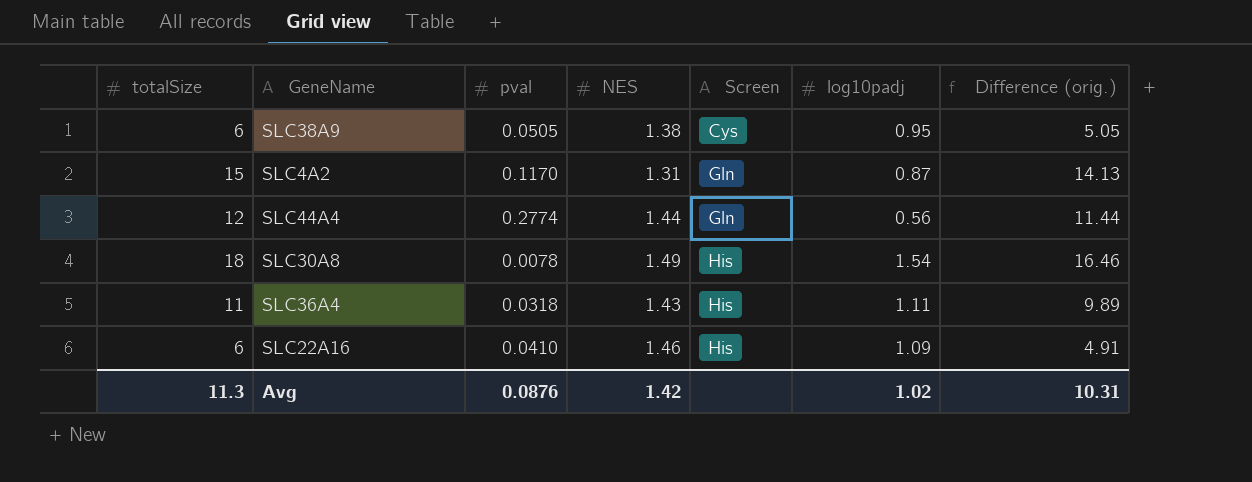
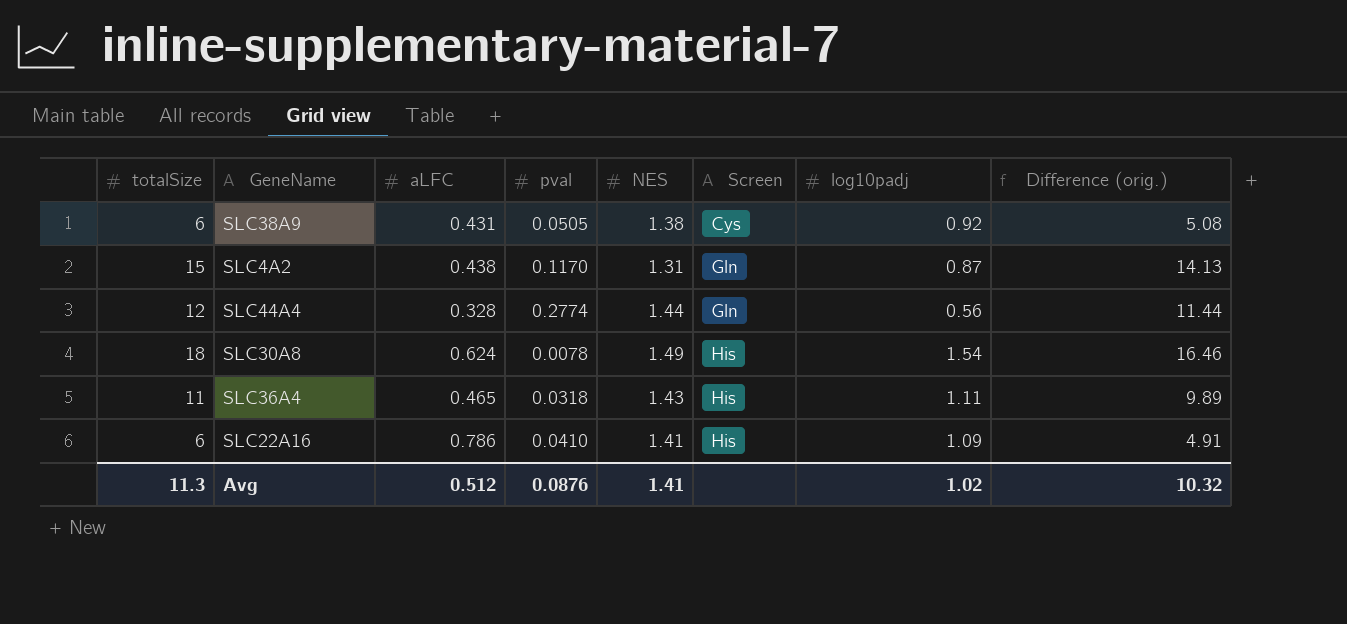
column aLFC | position: none -> 3
SLC38A9 | log10padj: 0.95 -> 0.92
SLC38A9 | Difference (orig.): 5.05 -> 5.08
SLC22A16 | NES: 1.46 -> 1.41
Avg | NES: 1.42 -> 1.41
Avg | Difference (orig.): 10.31 -> 10.32

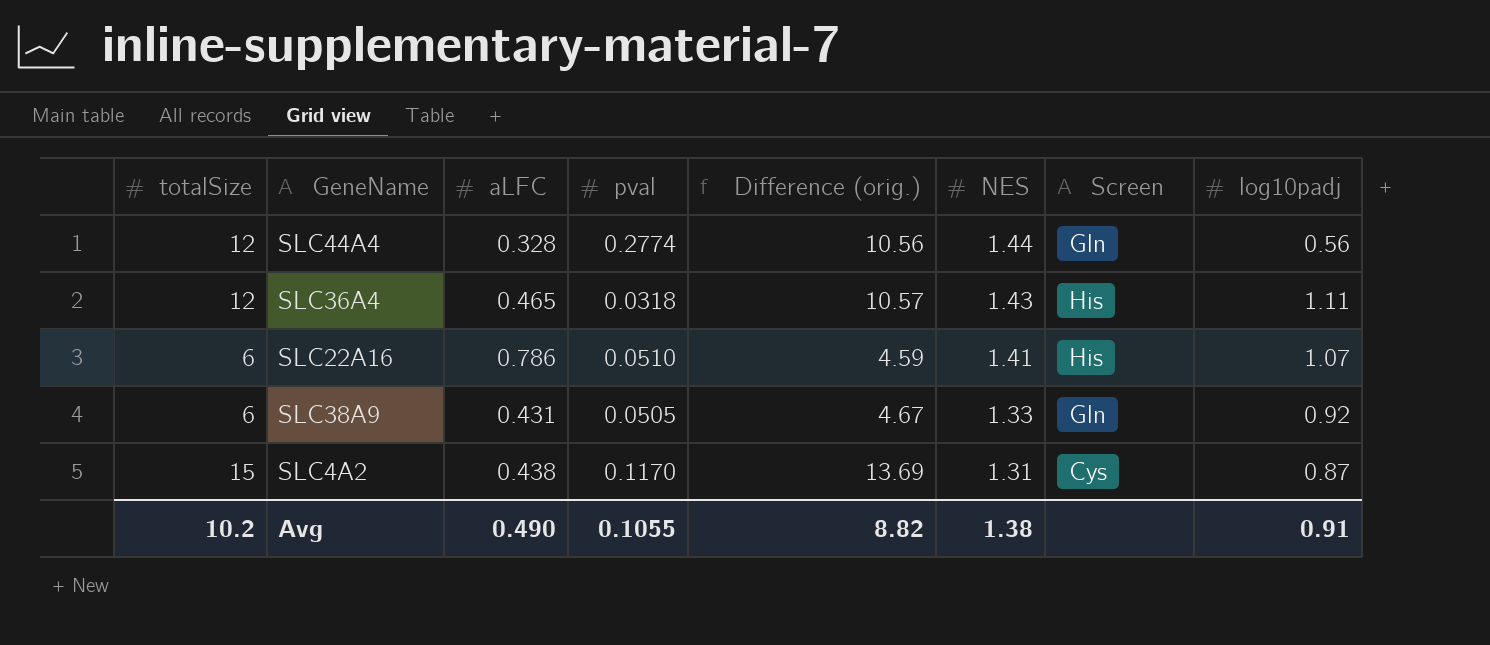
row order: Screen ascending -> NES descending
column Difference (orig.) | formula: [totalSize] - [log10padj] -> [totalSize] - [NES]
column Difference (orig.) | position: 8 -> 5
row SLC30A8: 18 | 0.624 | 0.0078 | 1.49 | His | 1.54 | 16.46 -> none
SLC36A4 | totalSize: 11 -> 12
SLC22A16 | pval: 0.0410 -> 0.0510
SLC22A16 | log10padj: 1.09 -> 1.07
SLC38A9 | NES: 1.38 -> 1.33
SLC38A9 | Screen: Cys -> Gln
SLC4A2 | Screen: Gln -> Cys
Avg | totalSize: 11.3 -> 10.2
Avg | aLFC: 0.512 -> 0.490
Avg | pval: 0.0876 -> 0.1055
Avg | Difference (orig.): 10.32 -> 8.82
Avg | NES: 1.41 -> 1.38
Avg | log10padj: 1.02 -> 0.91

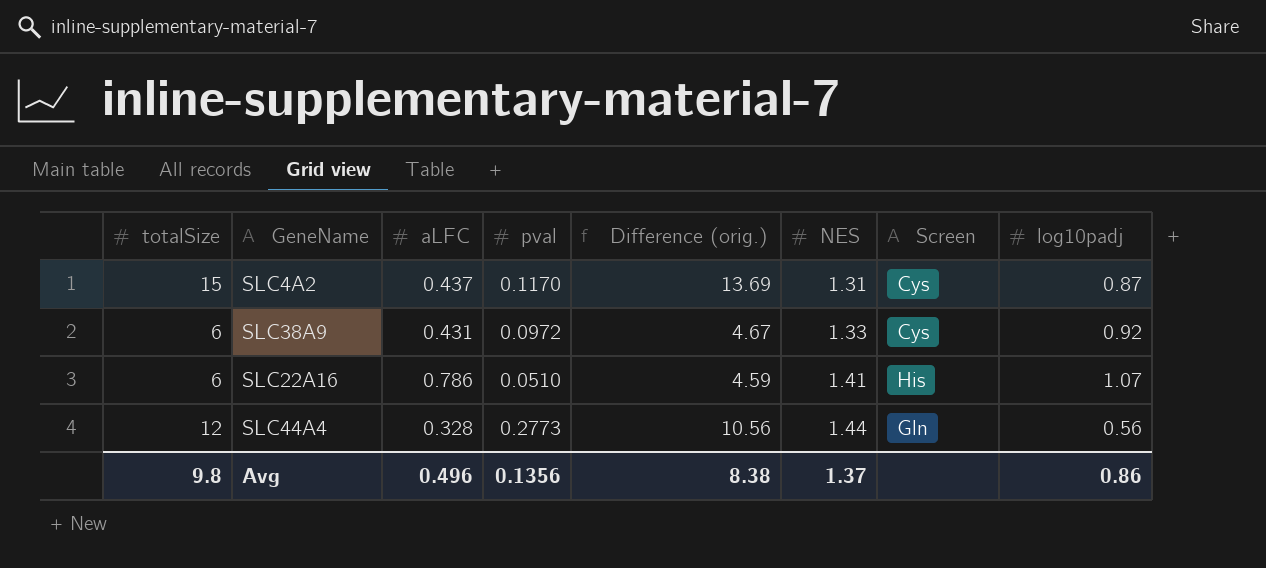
row order: NES descending -> NES ascending
row SLC36A4: 12 | 0.465 | 0.0318 | 10.57 | 1.43 | His | 1.11 -> none
SLC4A2 | aLFC: 0.438 -> 0.437
SLC38A9 | pval: 0.0505 -> 0.0972
SLC38A9 | Screen: Gln -> Cys
SLC44A4 | pval: 0.2774 -> 0.2773
Avg | totalSize: 10.2 -> 9.8
Avg | aLFC: 0.490 -> 0.496
Avg | pval: 0.1055 -> 0.1356
Avg | Difference (orig.): 8.82 -> 8.38
Avg | NES: 1.38 -> 1.37
Avg | log10padj: 0.91 -> 0.86

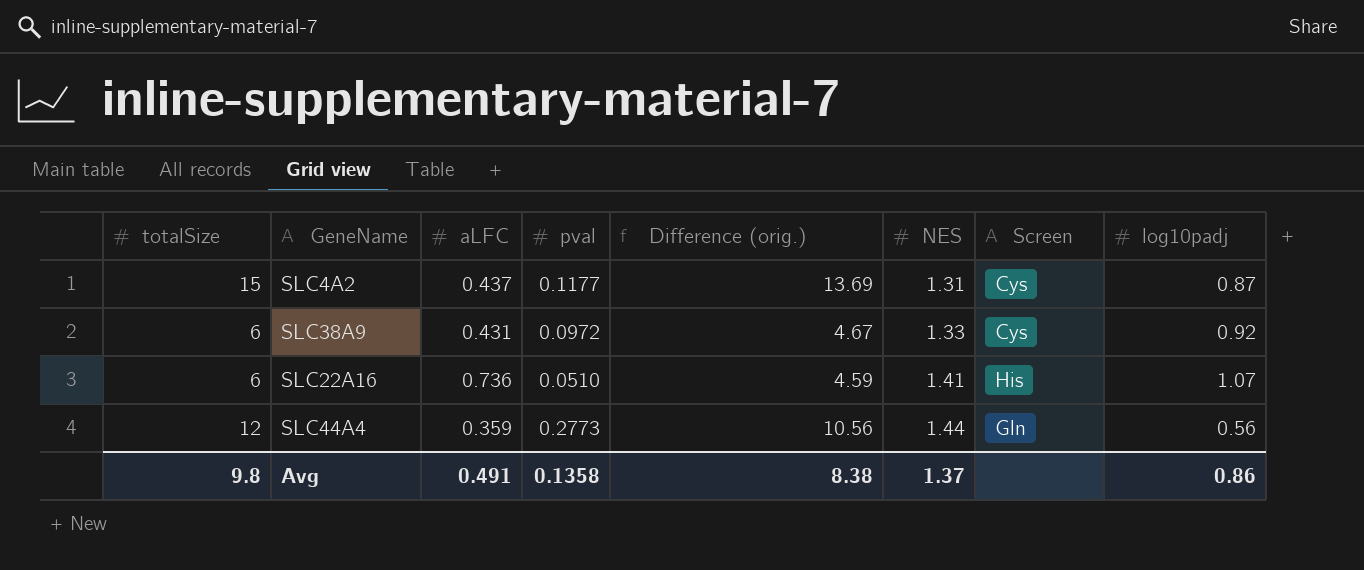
SLC4A2 | pval: 0.1170 -> 0.1177
SLC22A16 | aLFC: 0.786 -> 0.736
SLC44A4 | aLFC: 0.328 -> 0.359
Avg | aLFC: 0.496 -> 0.491
Avg | pval: 0.1356 -> 0.1358

